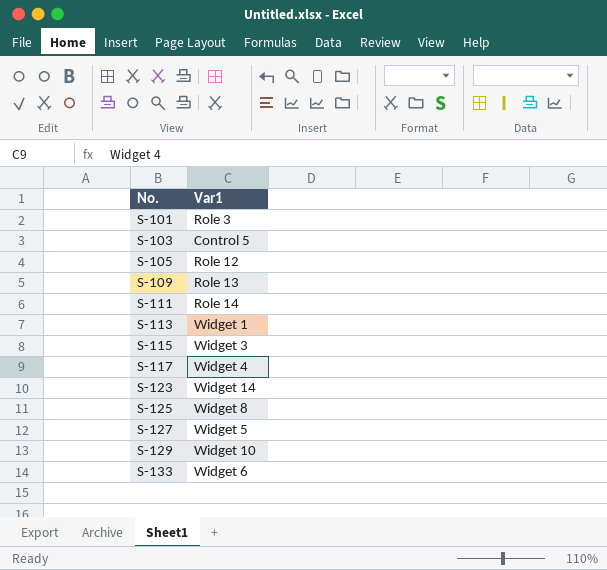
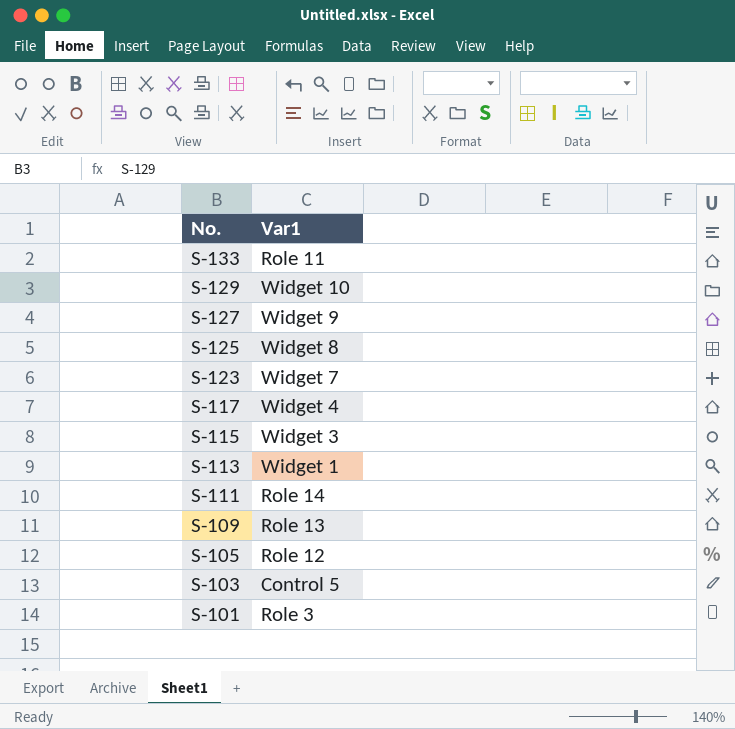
row order: No. ascending -> No. descending
S-133 | Var1: Widget 6 -> Role 11
S-127 | Var1: Widget 5 -> Widget 9
S-123 | Var1: Widget 14 -> Widget 7

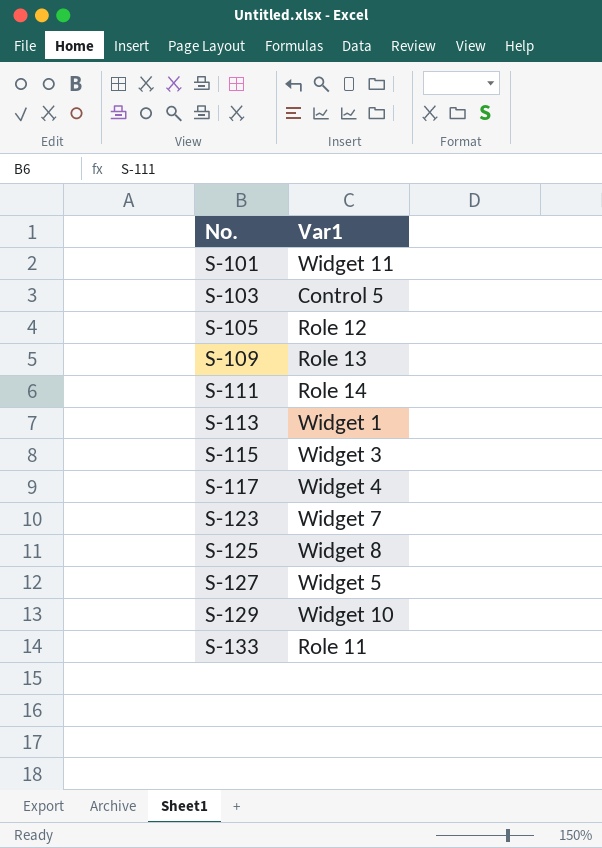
row order: No. descending -> No. ascending
S-101 | Var1: Role 3 -> Widget 11
S-127 | Var1: Widget 9 -> Widget 5

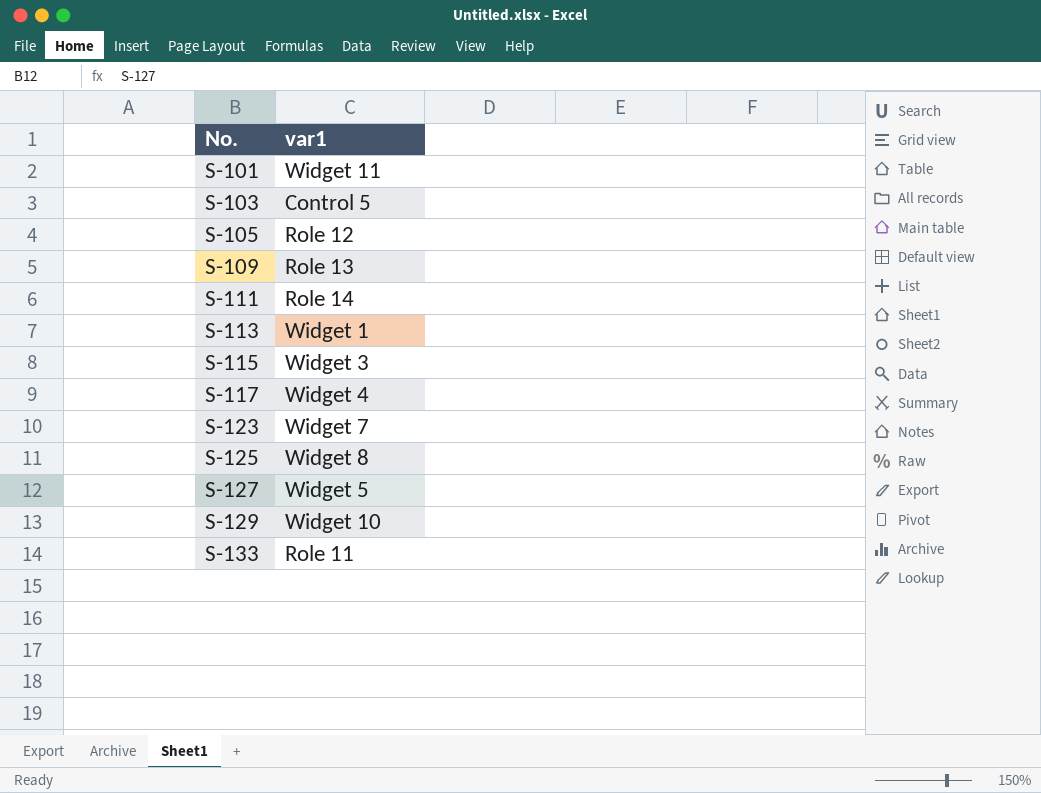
column name: Var1 -> var1

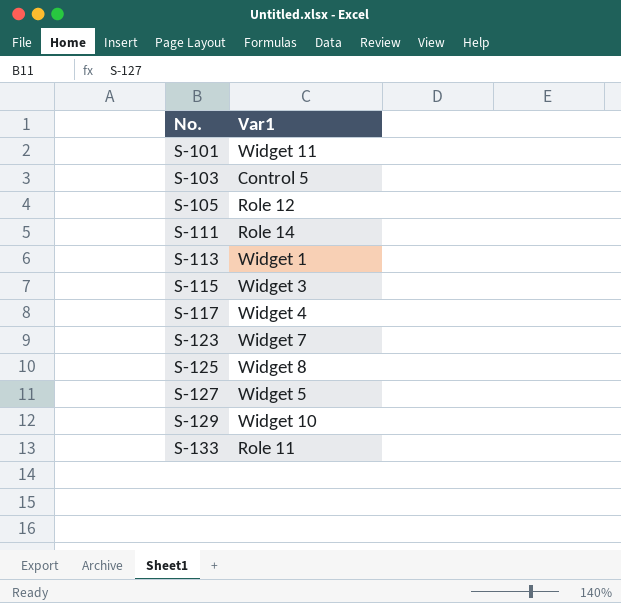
column name: var1 -> Var1
row S-109: Role 13 -> none

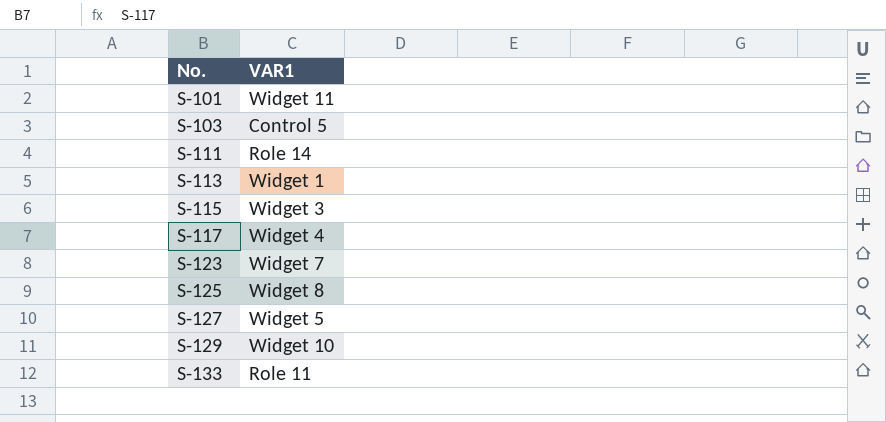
column name: Var1 -> VAR1
row S-105: Role 12 -> none

